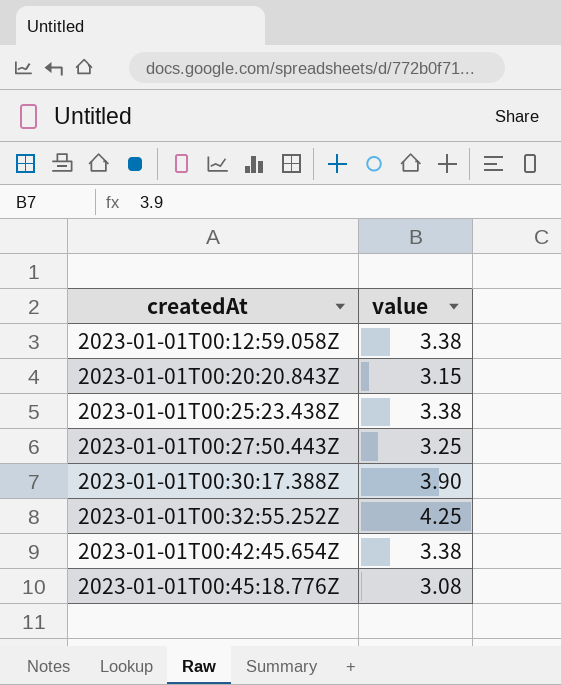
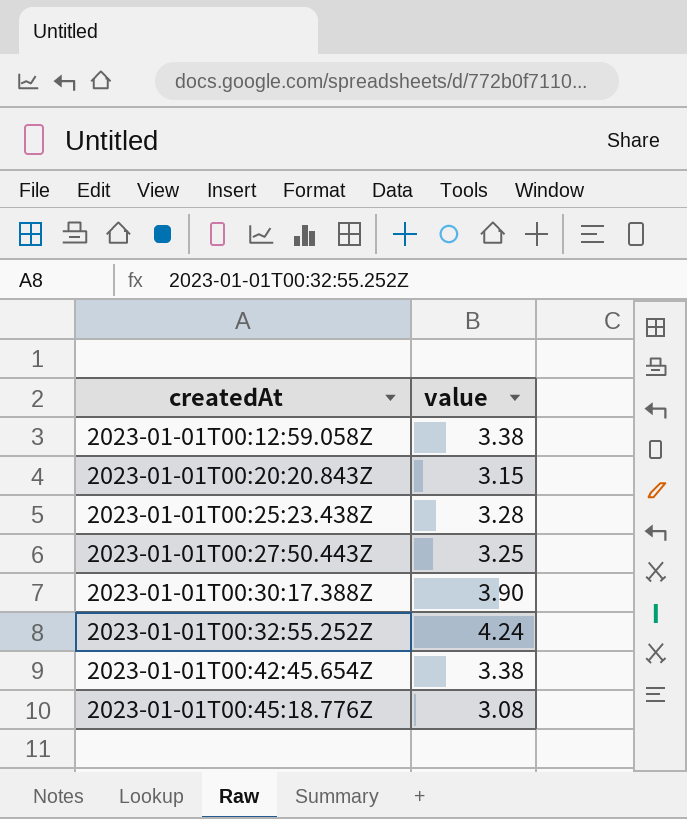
2023-01-01T00:25:23.438Z | value: 3.38 -> 3.28
2023-01-01T00:32:55.252Z | value: 4.25 -> 4.24

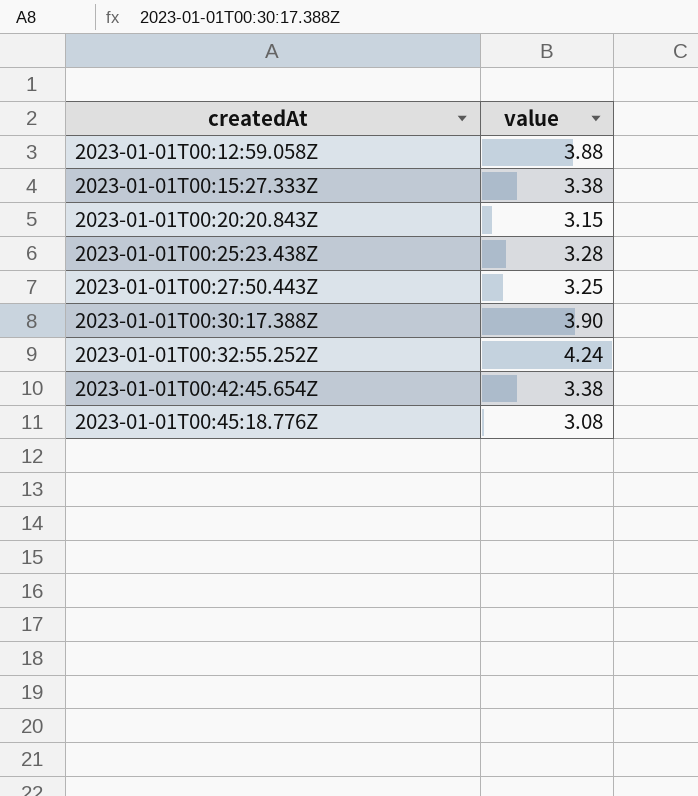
2023-01-01T00:12:59.058Z | value: 3.38 -> 3.88
row 2023-01-01T00:15:27.333Z: none -> 3.38

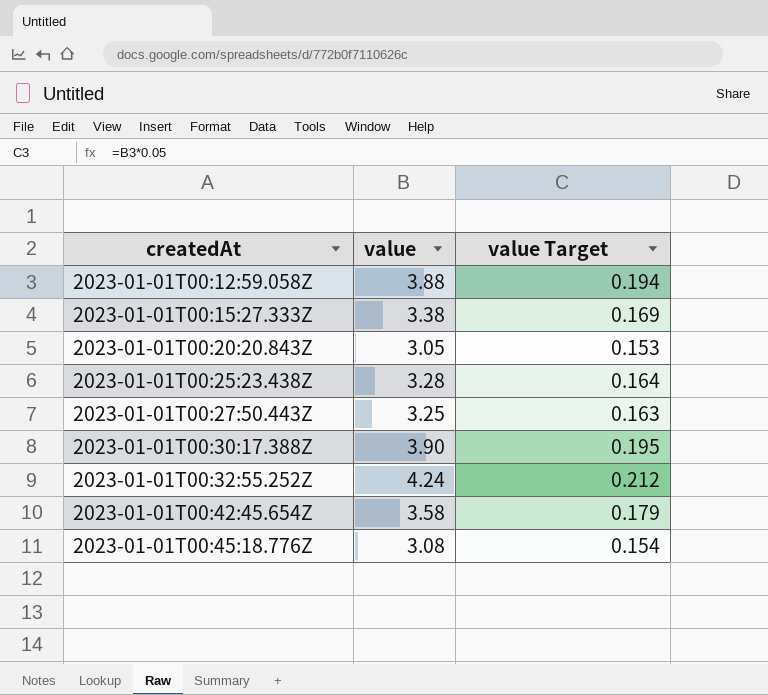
column value Target | formula: none -> [value] * 0.05
2023-01-01T00:20:20.843Z | value: 3.15 -> 3.05
2023-01-01T00:42:45.654Z | value: 3.38 -> 3.58

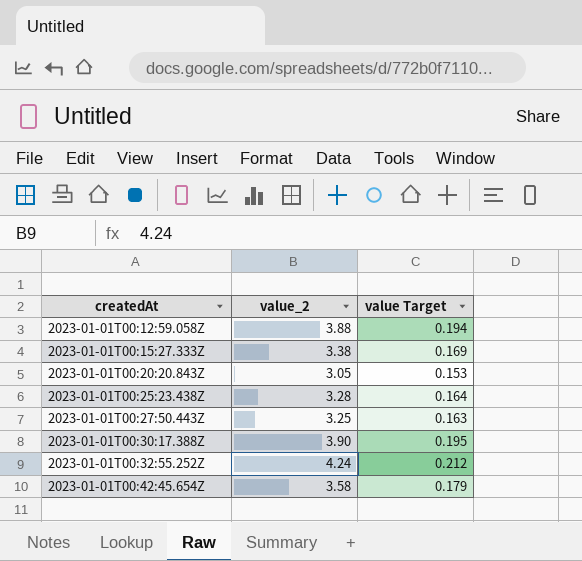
column name: value -> value_2
row 2023-01-01T00:45:18.776Z: 3.08 | 0.154 -> none

